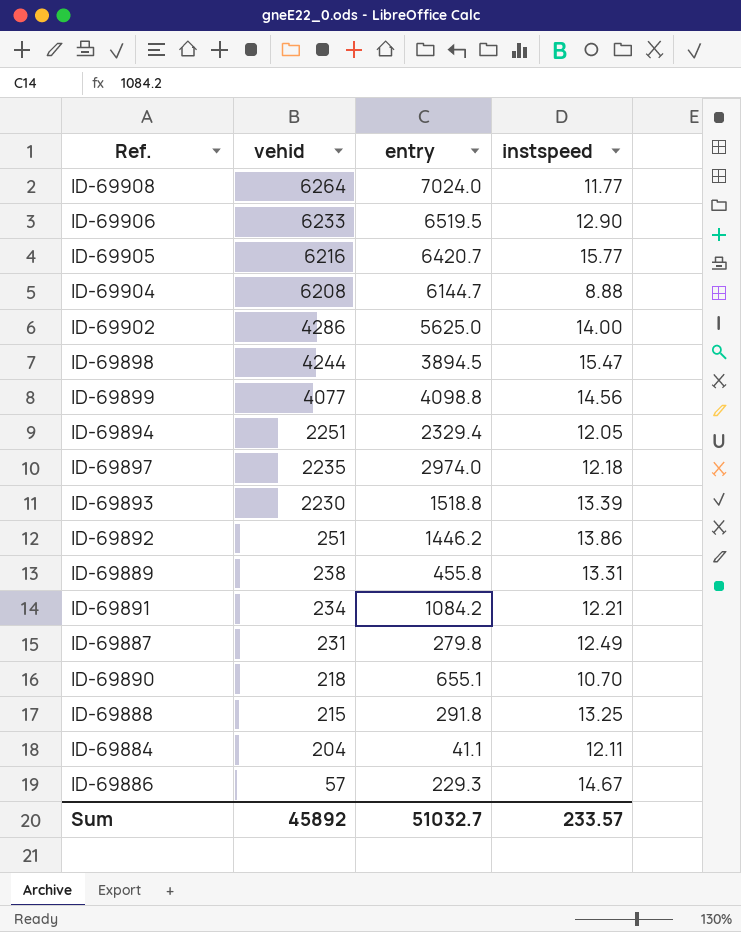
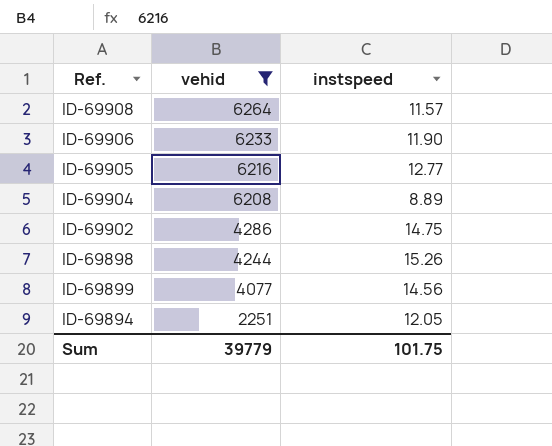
filter: none -> vehid >= 2251
column entry | position: 3 -> none
ID-69908 | instspeed: 11.77 -> 11.57
ID-69906 | instspeed: 12.90 -> 11.90
ID-69905 | instspeed: 15.77 -> 12.77
ID-69904 | instspeed: 8.88 -> 8.89
ID-69902 | instspeed: 14.00 -> 14.75
ID-69898 | instspeed: 15.47 -> 15.26
Sum | vehid: 45892 -> 39779
Sum | instspeed: 233.57 -> 101.75

